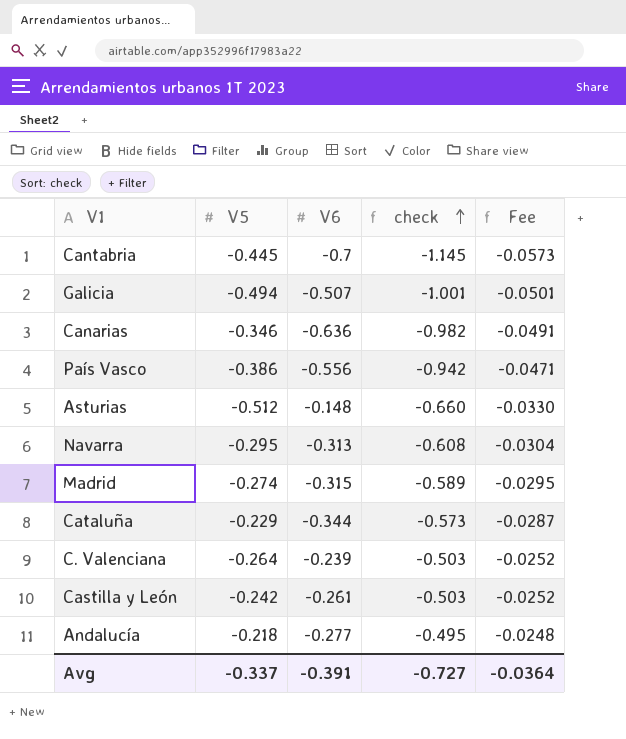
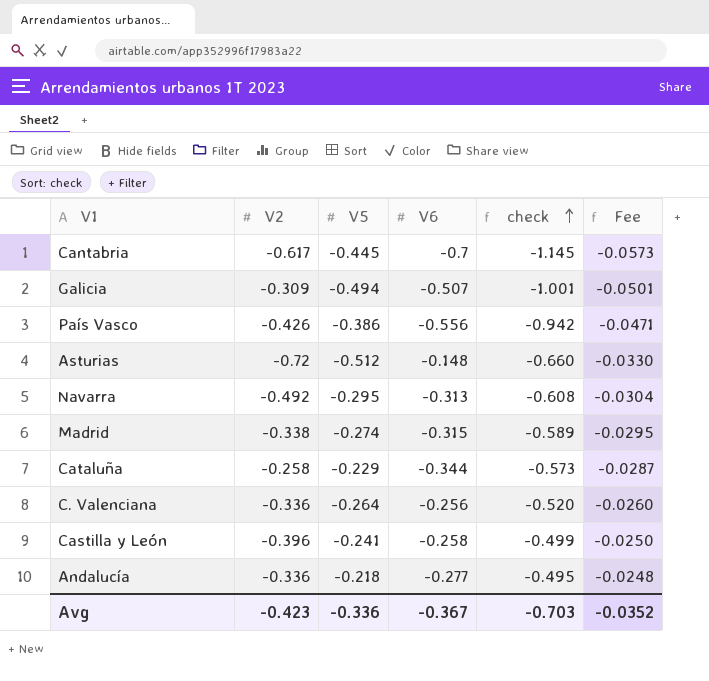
column V2 | position: none -> 2
row Canarias: -0.346 | -0.636 | -0.982 | -0.0491 -> none
C. Valenciana | V6: -0.239 -> -0.256
C. Valenciana | check: -0.503 -> -0.520
C. Valenciana | Fee: -0.0252 -> -0.0260
Castilla y León | V5: -0.242 -> -0.241
Castilla y León | V6: -0.261 -> -0.258
Castilla y León | check: -0.503 -> -0.499
Castilla y León | Fee: -0.0252 -> -0.0250
Avg | V5: -0.337 -> -0.336
Avg | V6: -0.391 -> -0.367
Avg | check: -0.727 -> -0.703
Avg | Fee: -0.0364 -> -0.0352

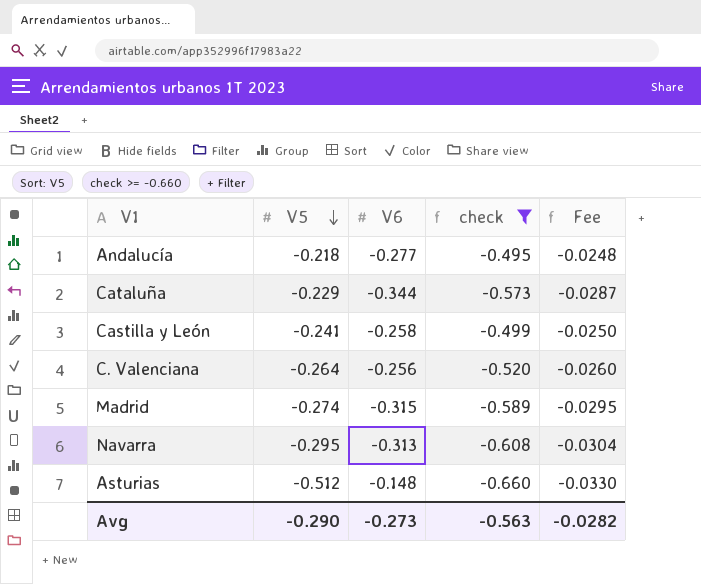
filter: none -> check >= -0.660
row order: check ascending -> V5 descending
column V2 | position: 2 -> none
Avg | V5: -0.336 -> -0.290
Avg | V6: -0.367 -> -0.273
Avg | check: -0.703 -> -0.563
Avg | Fee: -0.0352 -> -0.0282

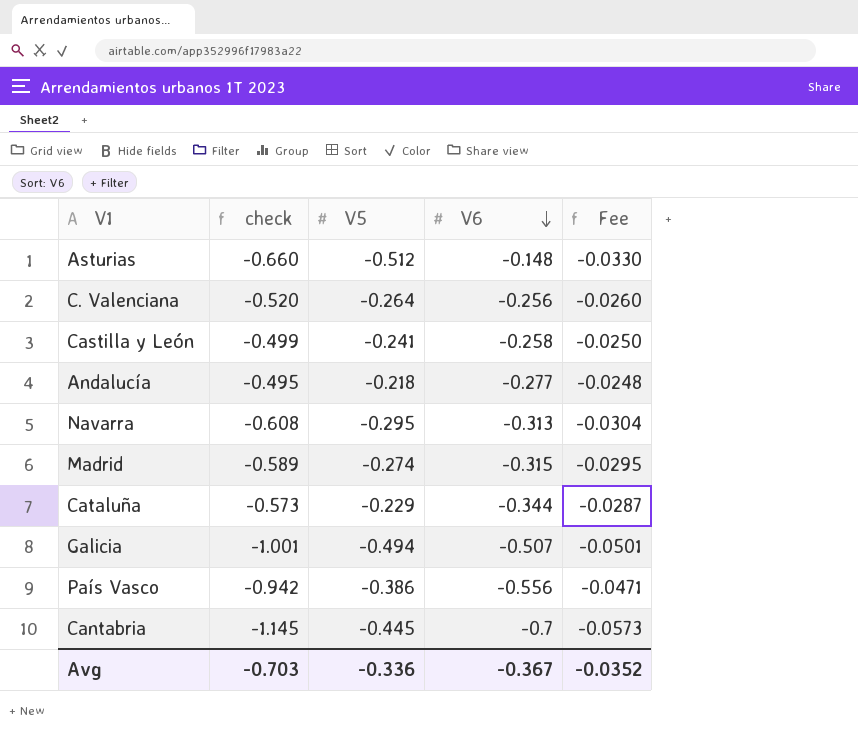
filter: check >= -0.660 -> none
row order: V5 descending -> V6 descending
column check | position: 4 -> 2
Avg | check: -0.563 -> -0.703
Avg | V5: -0.290 -> -0.336
Avg | V6: -0.273 -> -0.367
Avg | Fee: -0.0282 -> -0.0352

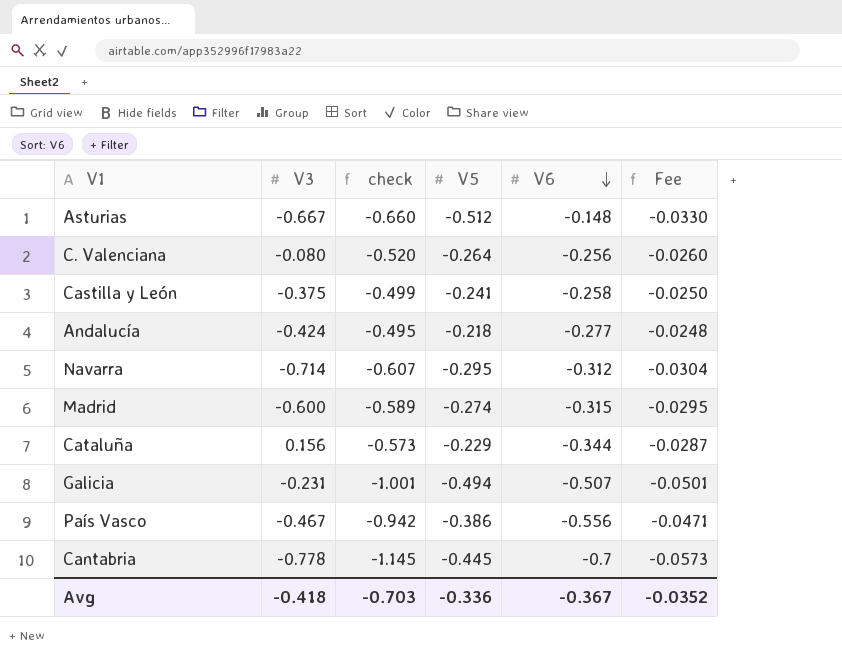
column V3 | position: none -> 2
Navarra | check: -0.608 -> -0.607
Navarra | V6: -0.313 -> -0.312

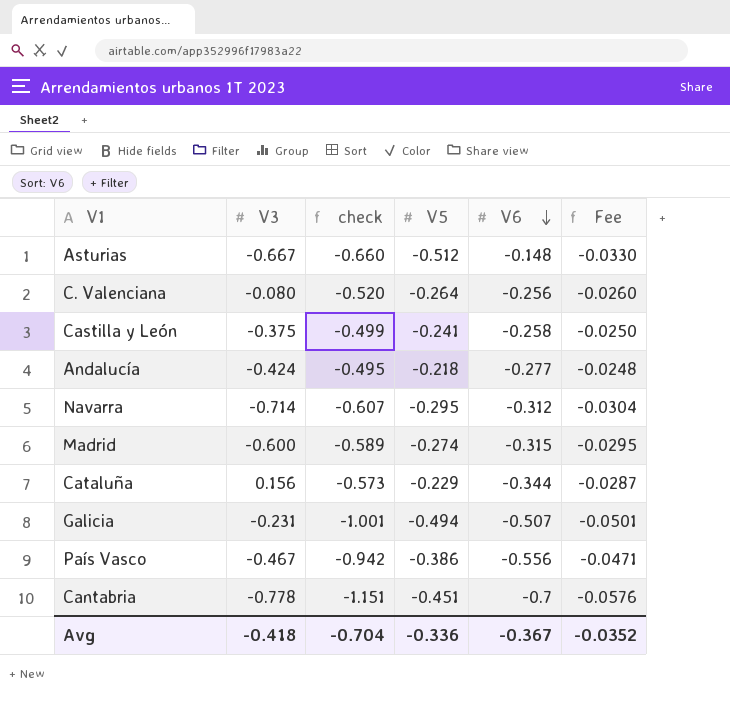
Cantabria | check: -1.145 -> -1.151
Cantabria | V5: -0.445 -> -0.451
Cantabria | Fee: -0.0573 -> -0.0576
Avg | check: -0.703 -> -0.704

